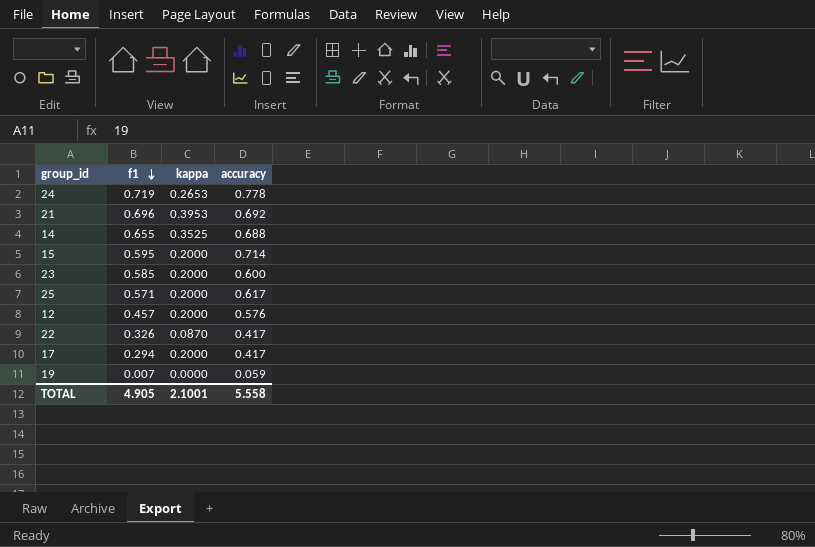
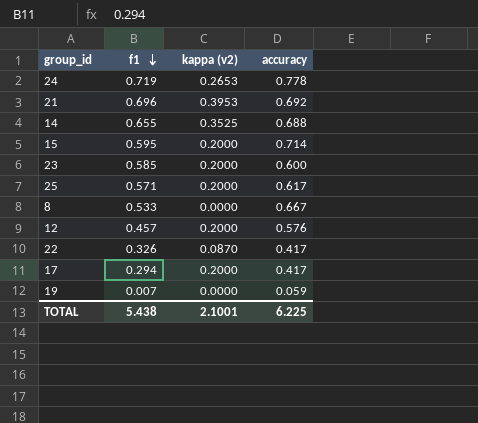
column name: kappa -> kappa (v2)
row 8: none -> 0.533 | 0.0000 | 0.667
TOTAL | f1: 4.905 -> 5.438
TOTAL | accuracy: 5.558 -> 6.225

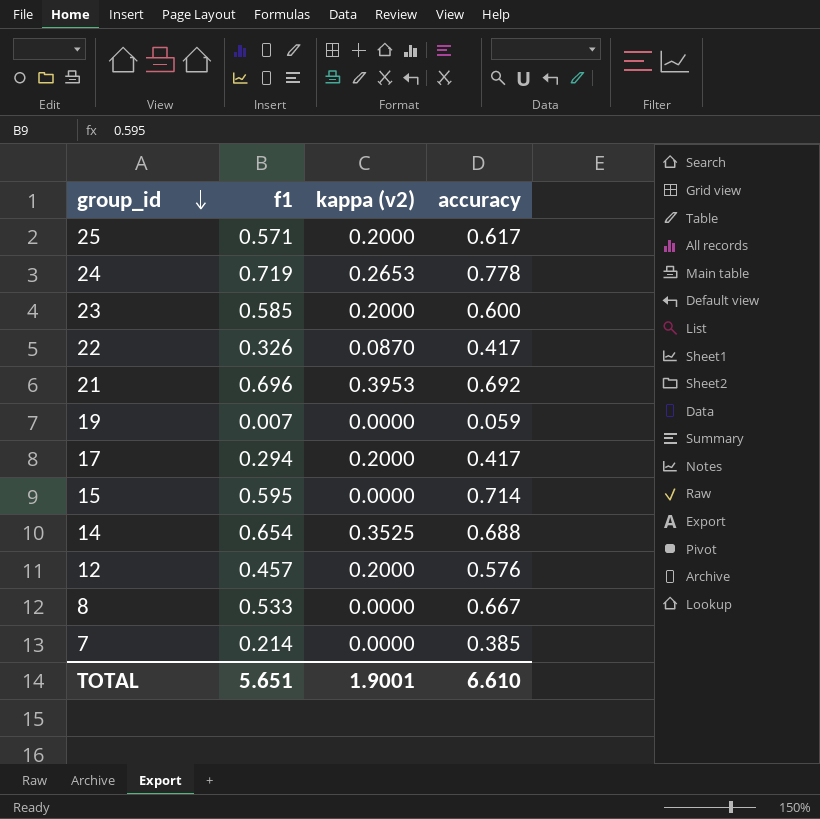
row order: f1 descending -> group_id descending
15 | kappa (v2): 0.2000 -> 0.0000
14 | f1: 0.655 -> 0.654
row 7: none -> 0.214 | 0.0000 | 0.385
TOTAL | f1: 5.438 -> 5.651
TOTAL | kappa (v2): 2.1001 -> 1.9001
TOTAL | accuracy: 6.225 -> 6.610

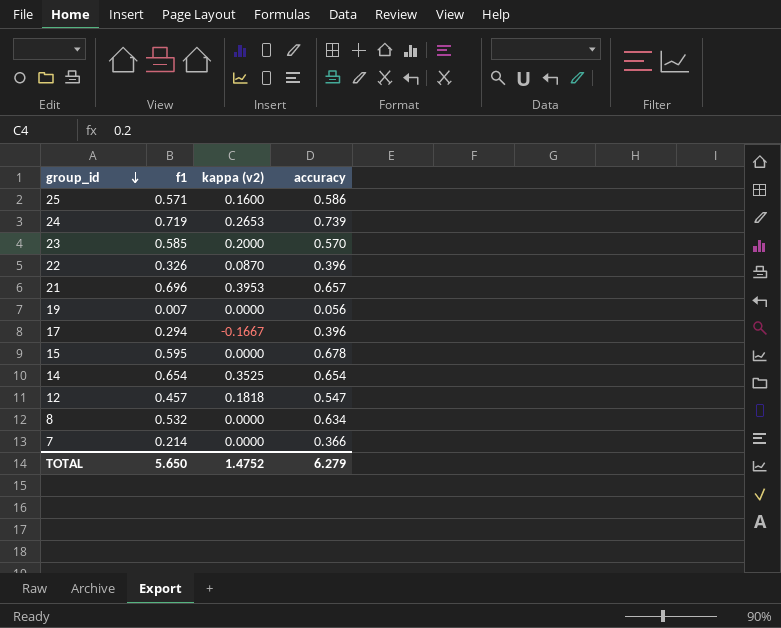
25 | kappa (v2): 0.2000 -> 0.1600
25 | accuracy: 0.617 -> 0.586
24 | accuracy: 0.778 -> 0.739
23 | accuracy: 0.600 -> 0.570
22 | accuracy: 0.417 -> 0.396
21 | accuracy: 0.692 -> 0.657
19 | accuracy: 0.059 -> 0.056
17 | kappa (v2): 0.2000 -> -0.1667
17 | accuracy: 0.417 -> 0.396
15 | accuracy: 0.714 -> 0.678
14 | accuracy: 0.688 -> 0.654
12 | kappa (v2): 0.2000 -> 0.1818
12 | accuracy: 0.576 -> 0.547
8 | f1: 0.533 -> 0.532
8 | accuracy: 0.667 -> 0.634
7 | accuracy: 0.385 -> 0.366
TOTAL | f1: 5.651 -> 5.650
TOTAL | kappa (v2): 1.9001 -> 1.4752
TOTAL | accuracy: 6.610 -> 6.279

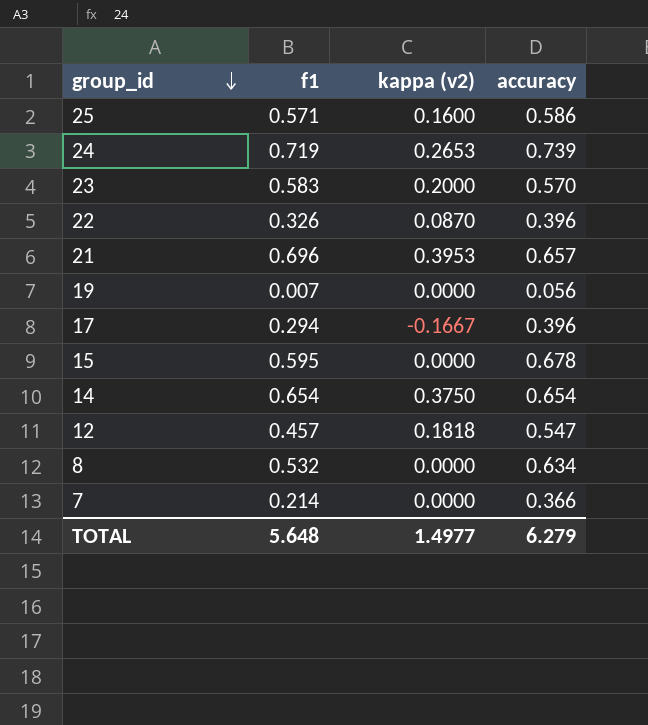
23 | f1: 0.585 -> 0.583
14 | kappa (v2): 0.3525 -> 0.3750
TOTAL | f1: 5.650 -> 5.648
TOTAL | kappa (v2): 1.4752 -> 1.4977

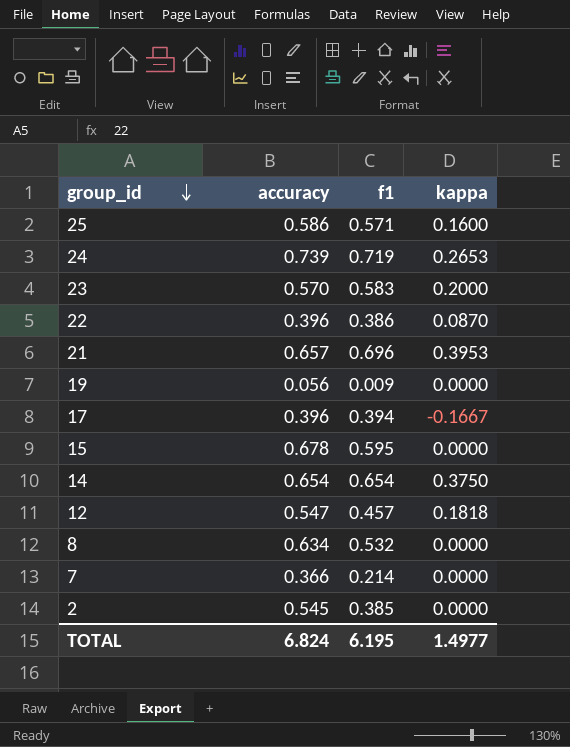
column accuracy | position: 4 -> 2
column name: kappa (v2) -> kappa
22 | f1: 0.326 -> 0.386
19 | f1: 0.007 -> 0.009
17 | f1: 0.294 -> 0.394
row 2: none -> 0.545 | 0.385 | 0.0000
TOTAL | accuracy: 6.279 -> 6.824
TOTAL | f1: 5.648 -> 6.195

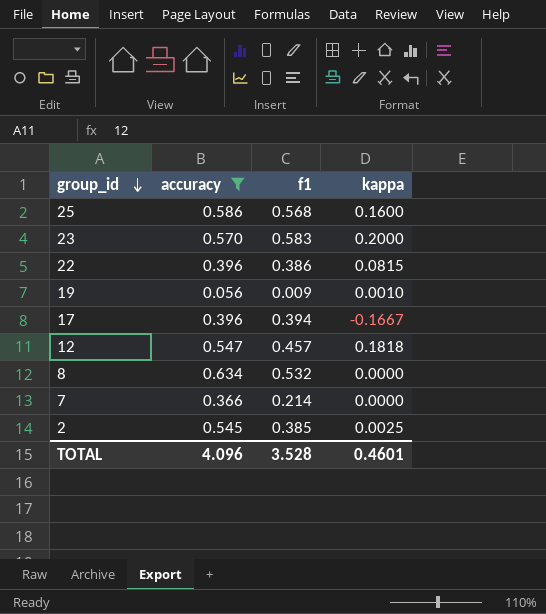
filter: none -> accuracy <= 0.634
25 | f1: 0.571 -> 0.568
22 | kappa: 0.0870 -> 0.0815
19 | kappa: 0.0000 -> 0.0010
2 | kappa: 0.0000 -> 0.0025
TOTAL | accuracy: 6.824 -> 4.096
TOTAL | f1: 6.195 -> 3.528
TOTAL | kappa: 1.4977 -> 0.4601

